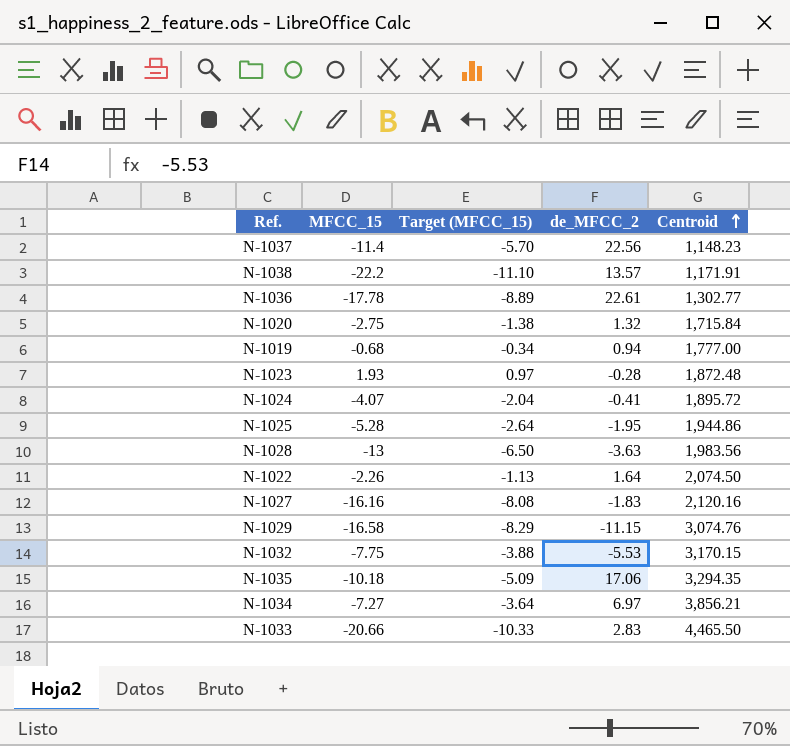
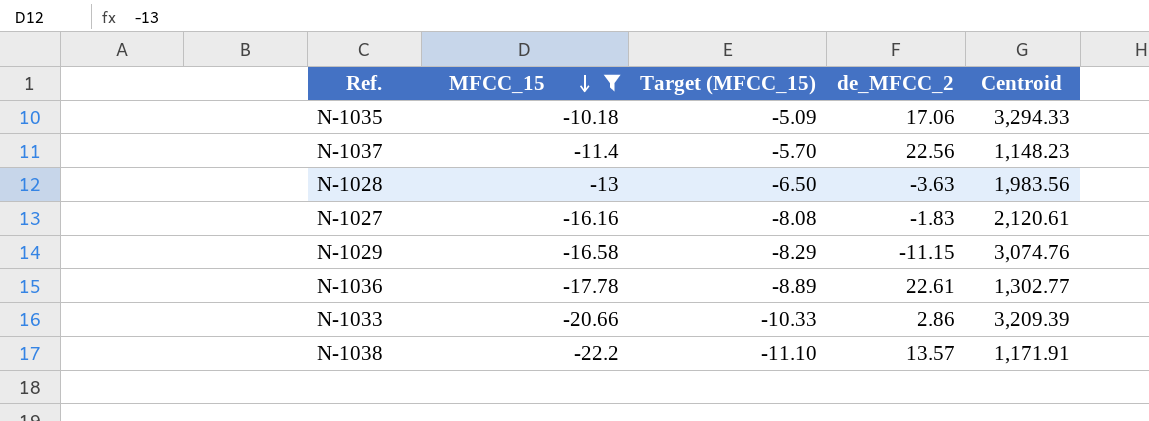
filter: none -> MFCC_15 <= -10.18
row order: Centroid ascending -> MFCC_15 descending
N-1035 | Centroid: 3,294.35 -> 3,294.33
N-1027 | Centroid: 2,120.16 -> 2,120.61
N-1033 | de_MFCC_2: 2.83 -> 2.86
N-1033 | Centroid: 4,465.50 -> 3,209.39

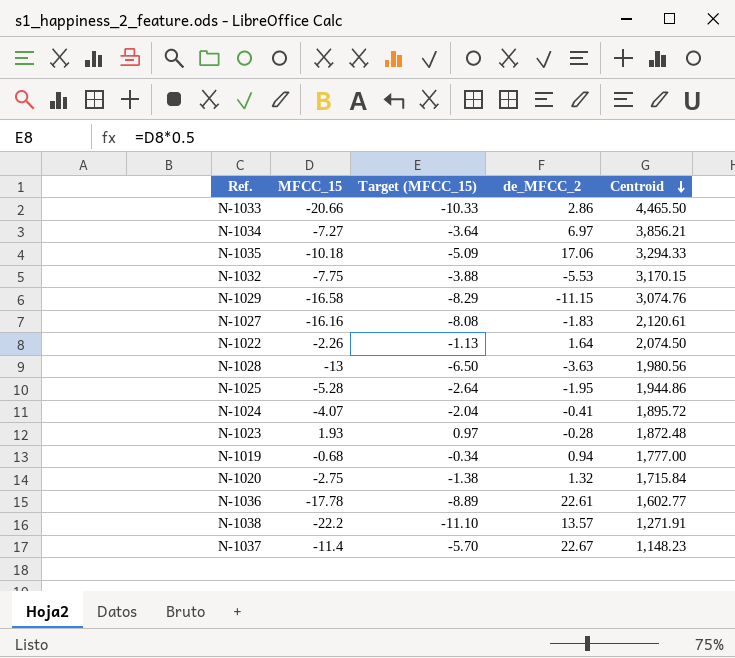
filter: MFCC_15 <= -10.18 -> none
row order: MFCC_15 descending -> Centroid descending
N-1033 | Centroid: 3,209.39 -> 4,465.50
N-1028 | Centroid: 1,983.56 -> 1,980.56
N-1036 | Centroid: 1,302.77 -> 1,602.77
N-1038 | Centroid: 1,171.91 -> 1,271.91
N-1037 | de_MFCC_2: 22.56 -> 22.67

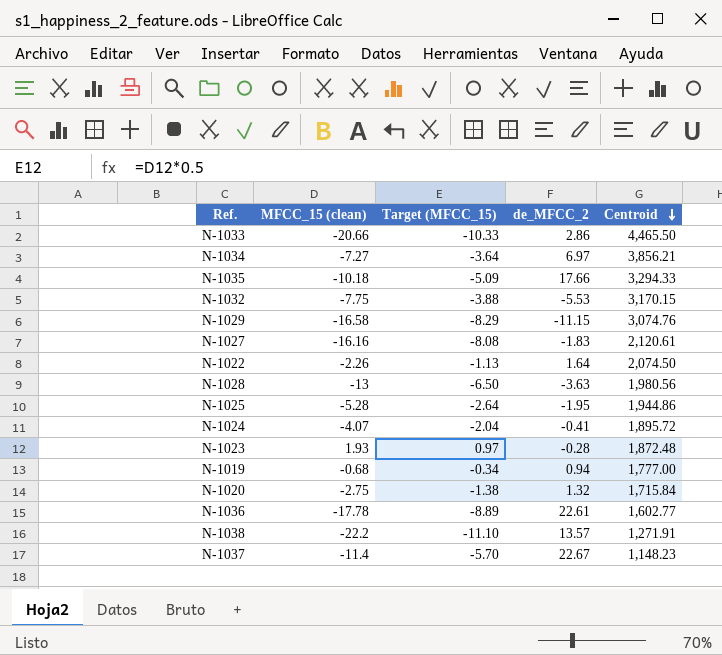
column name: MFCC_15 -> MFCC_15 (clean)
N-1035 | de_MFCC_2: 17.06 -> 17.66

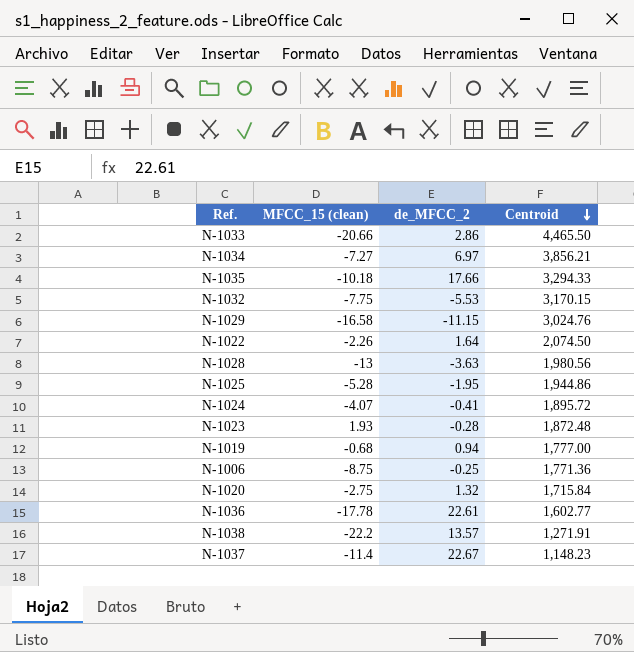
column Target (MFCC_15) | formula: [MFCC_15 (clean)] * 0.5 -> none
row N-1027: -16.16 | -8.08 | -1.83 | 2,120.61 -> none
N-1029 | Centroid: 3,074.76 -> 3,024.76
row N-1006: none -> -8.75 | -0.25 | 1,771.36

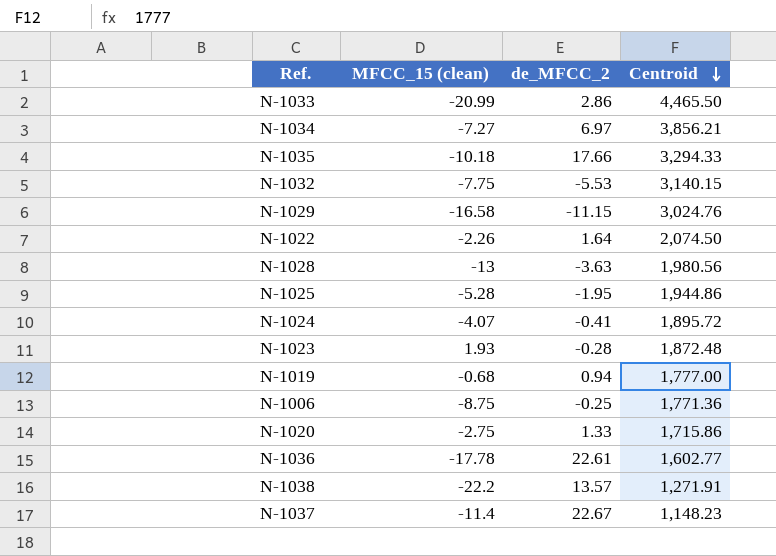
N-1033 | MFCC_15 (clean): -20.66 -> -20.99
N-1032 | Centroid: 3,170.15 -> 3,140.15
N-1020 | de_MFCC_2: 1.32 -> 1.33
N-1020 | Centroid: 1,715.84 -> 1,715.86

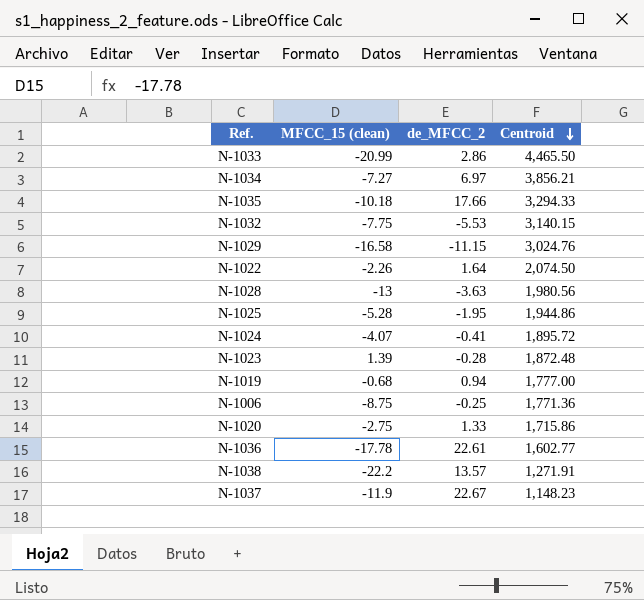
N-1023 | MFCC_15 (clean): 1.93 -> 1.39
N-1037 | MFCC_15 (clean): -11.4 -> -11.9

